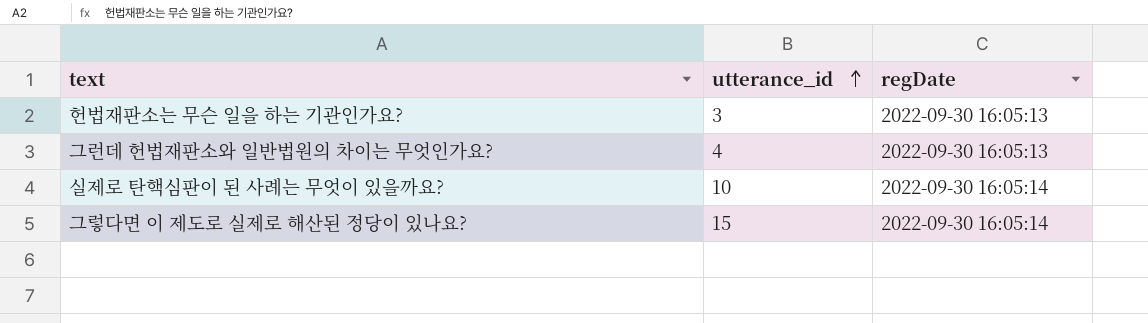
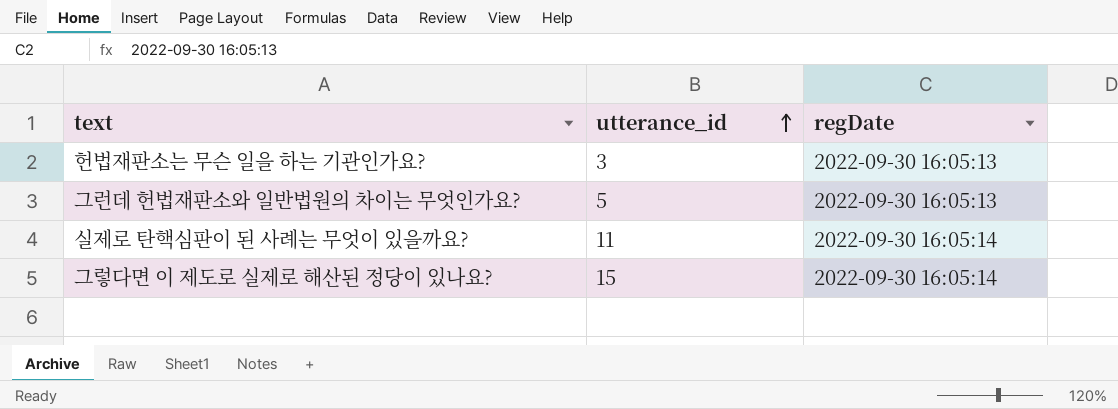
그런데 헌법재판소와 일반법원의 차이는 무엇인가요? | utterance_id: 4 -> 5
실제로 탄핵심판이 된 사례는 무엇이 있을까요? | utterance_id: 10 -> 11

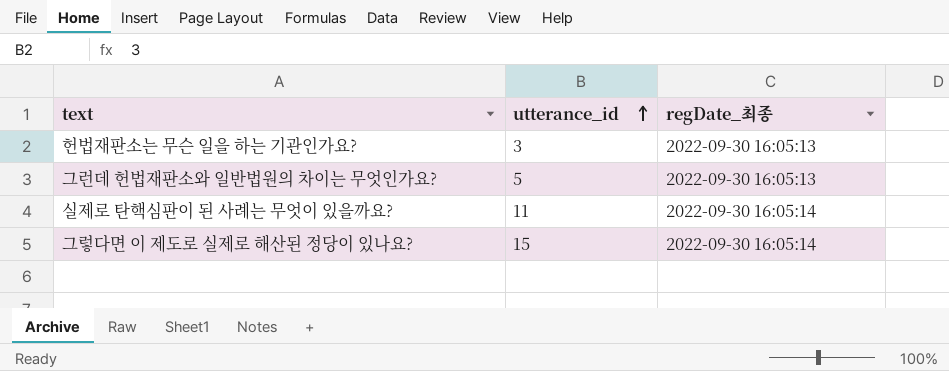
column name: regDate -> regDate_최종

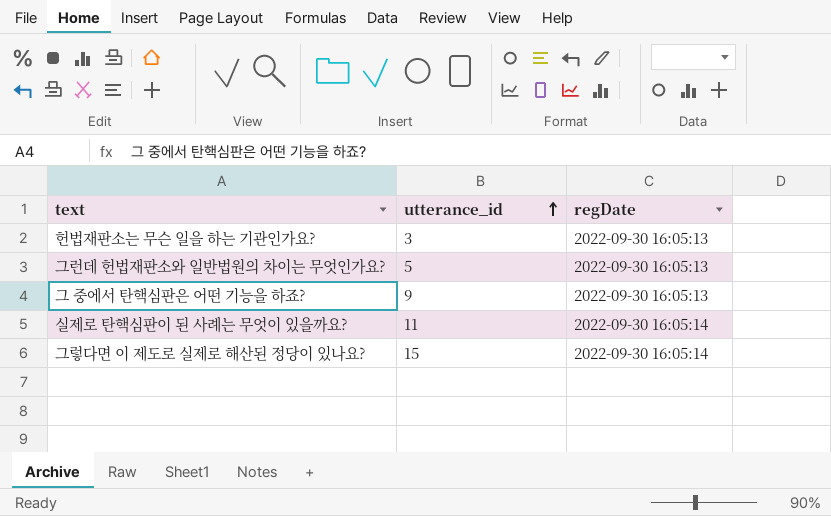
column name: regDate_최종 -> regDate
row 그 중에서 탄핵심판은 어떤 기능을 하죠?: none -> 9 | 2022-09-30 16:05:13

